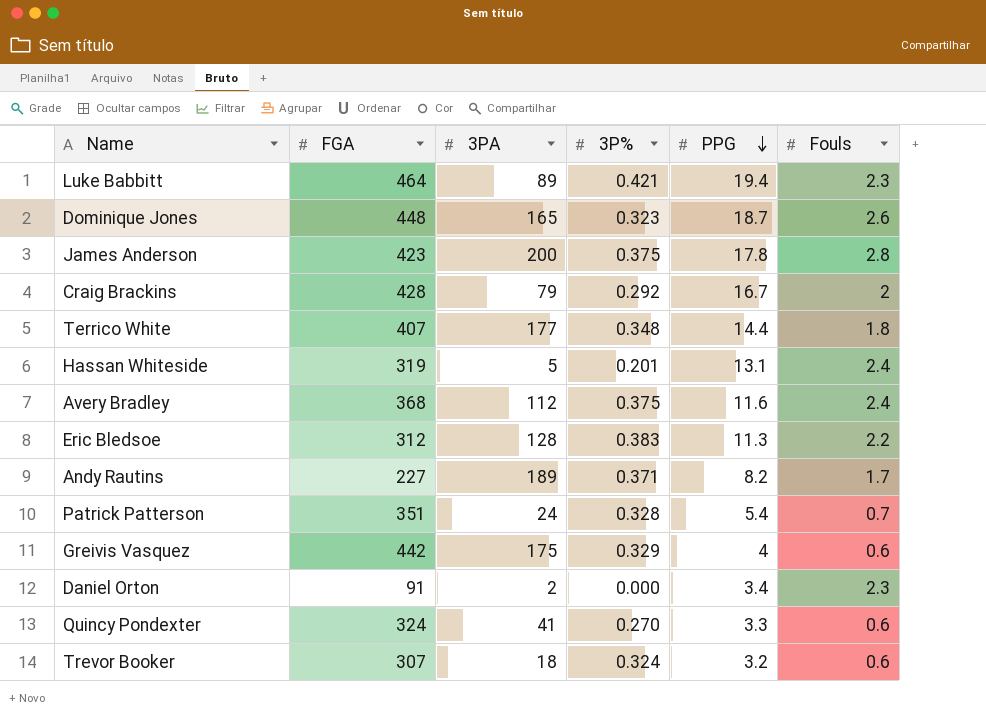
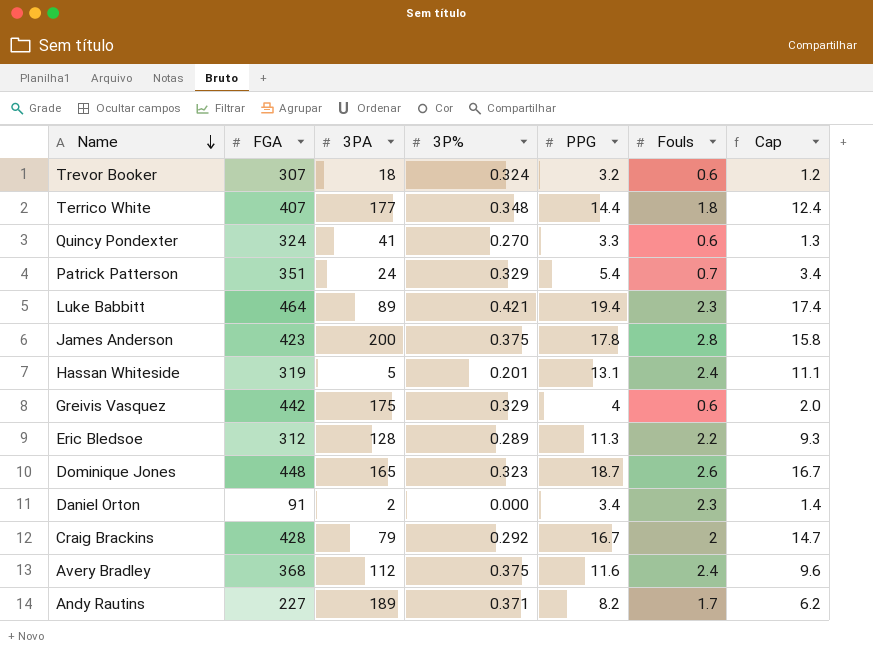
row order: PPG descending -> Name descending
column Cap | formula: none -> [PPG] - 2
Patrick Patterson | 3P%: 0.328 -> 0.329
Eric Bledsoe | 3P%: 0.383 -> 0.289

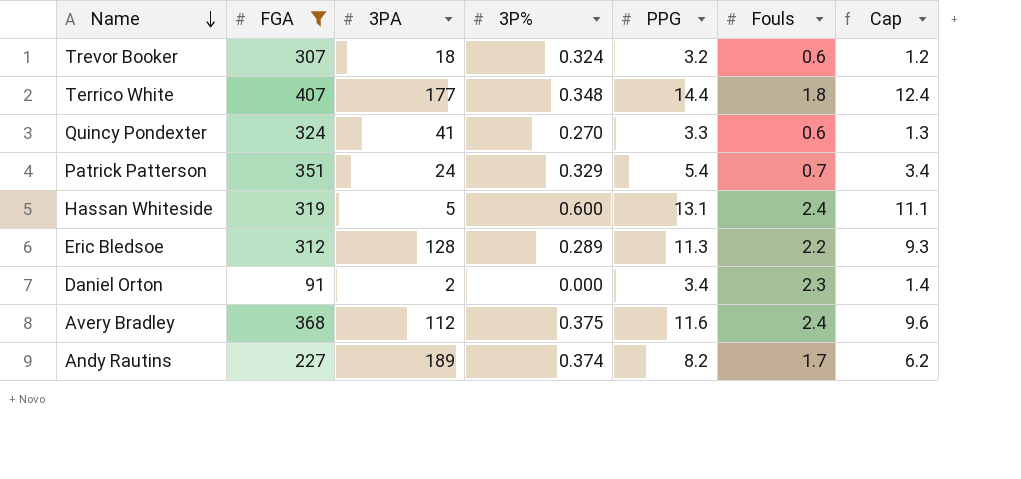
filter: none -> FGA <= 407
Hassan Whiteside | 3P%: 0.201 -> 0.600
Andy Rautins | 3P%: 0.371 -> 0.374

